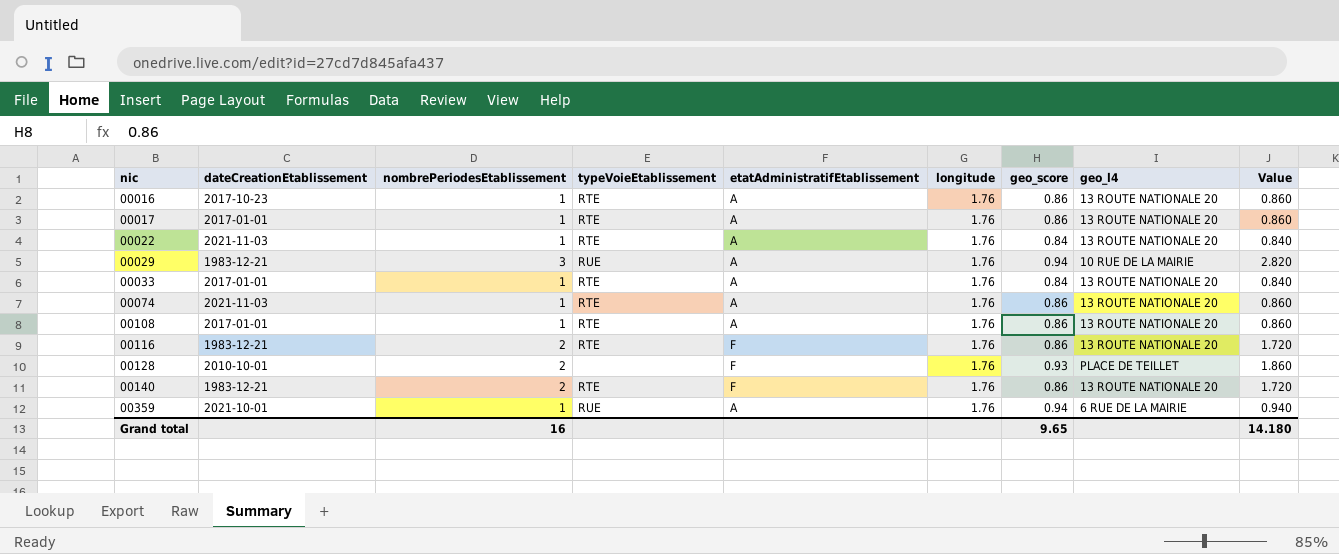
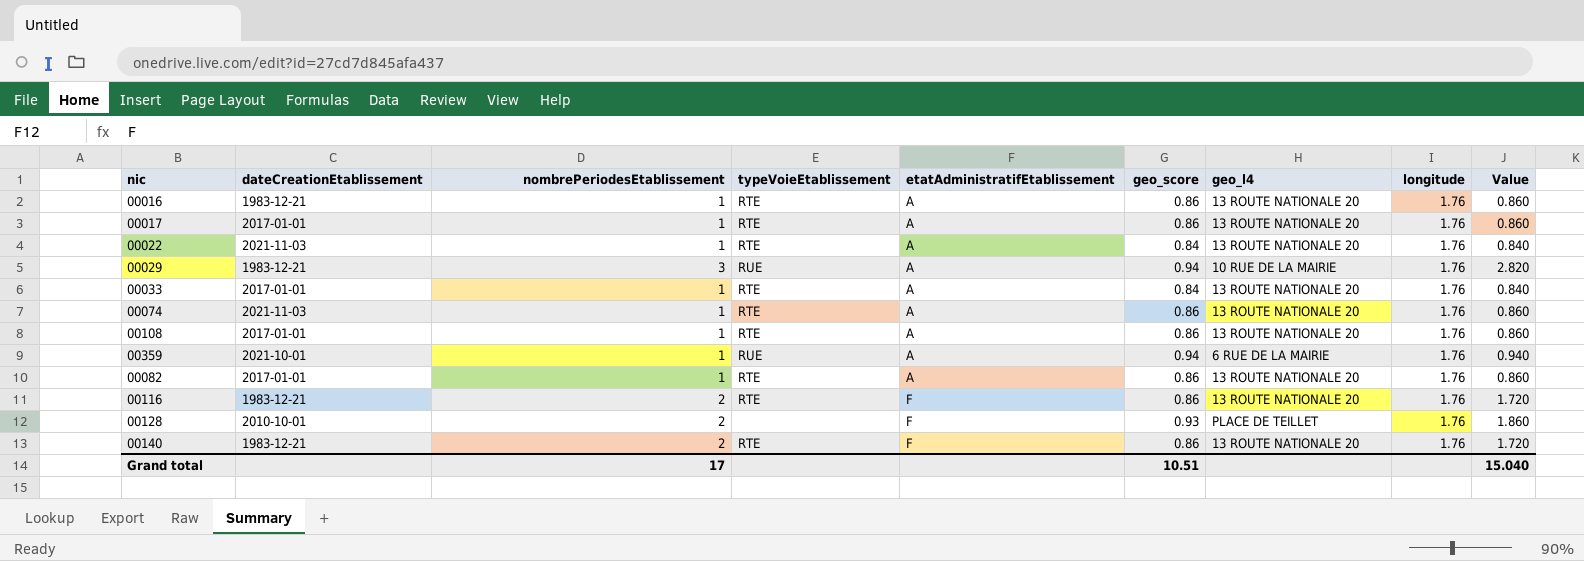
row order: nic ascending -> etatAdministratifEtablissement ascending
column longitude | position: 6 -> 8
00016 | dateCreationEtablissement: 2017-10-23 -> 1983-12-21
row 00082: none -> 2017-01-01 | 1 | RTE | A | 0.86 | 13 ROUTE NATIONALE 20 | 1.76 | 0.860
Grand total | nombrePeriodesEtablissement: 16 -> 17
Grand total | geo_score: 9.65 -> 10.51
Grand total | Value: 14.180 -> 15.040

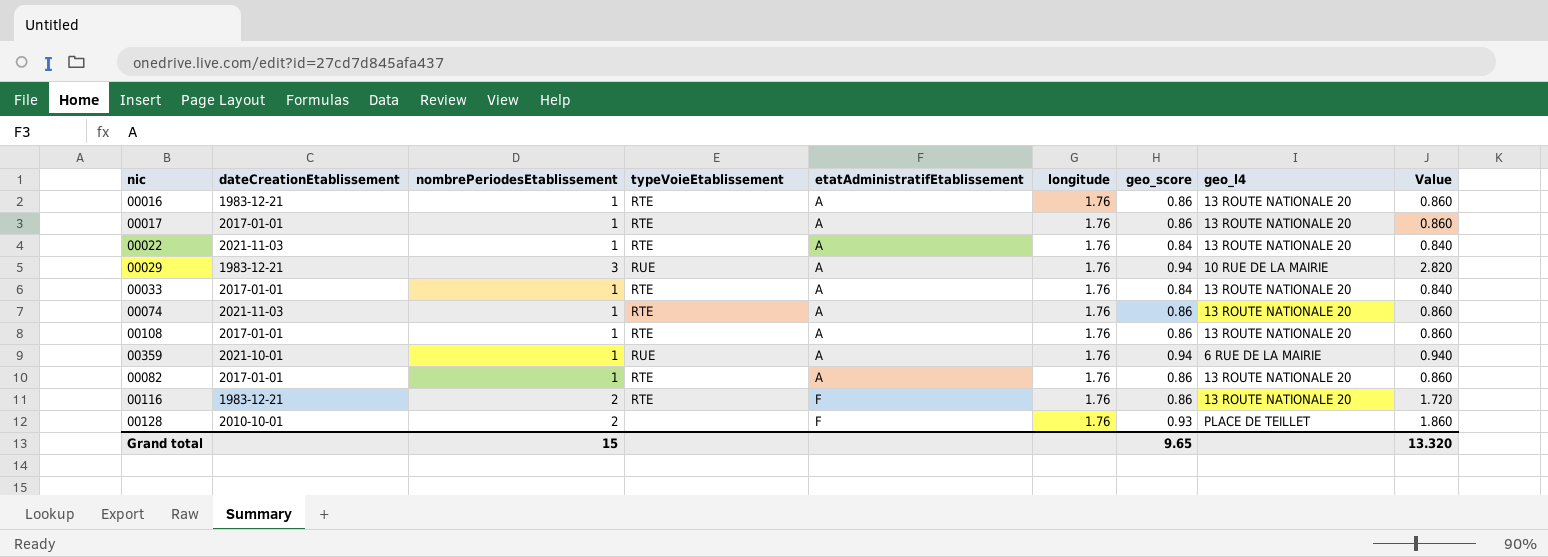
column longitude | position: 8 -> 6
row 00140: 1983-12-21 | 2 | RTE | F | 0.86 | 13 ROUTE NATIONALE 20 | 1.76 | 1.720 -> none
Grand total | nombrePeriodesEtablissement: 17 -> 15
Grand total | geo_score: 10.51 -> 9.65
Grand total | Value: 15.040 -> 13.320

